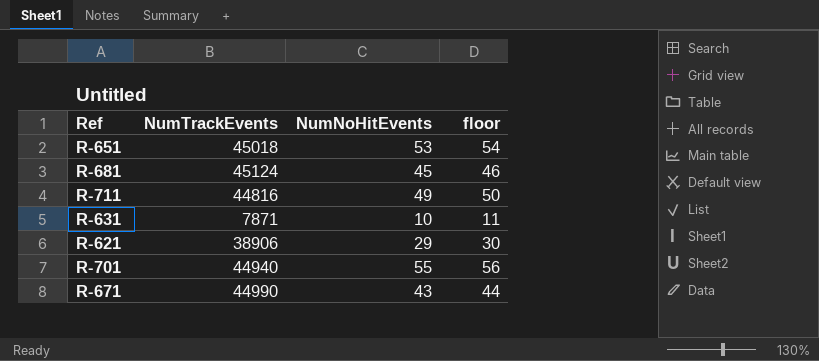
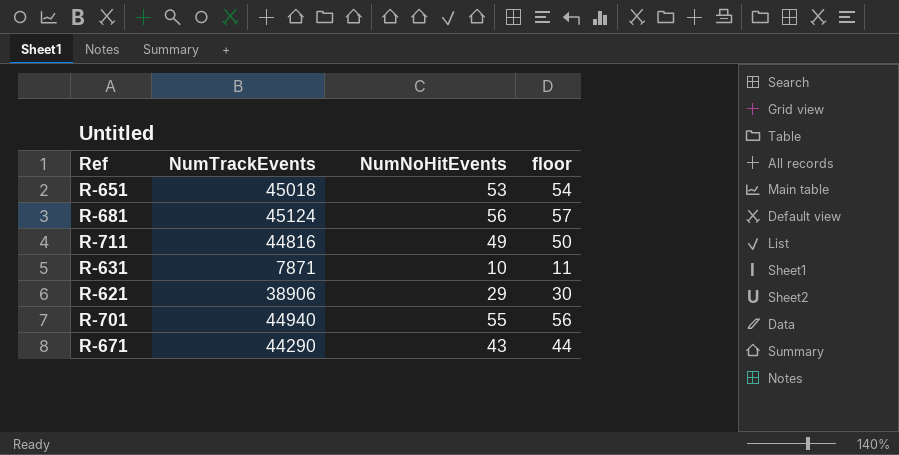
R-681 | NumNoHitEvents: 45 -> 56
R-681 | floor: 46 -> 57
R-671 | NumTrackEvents: 44990 -> 44290

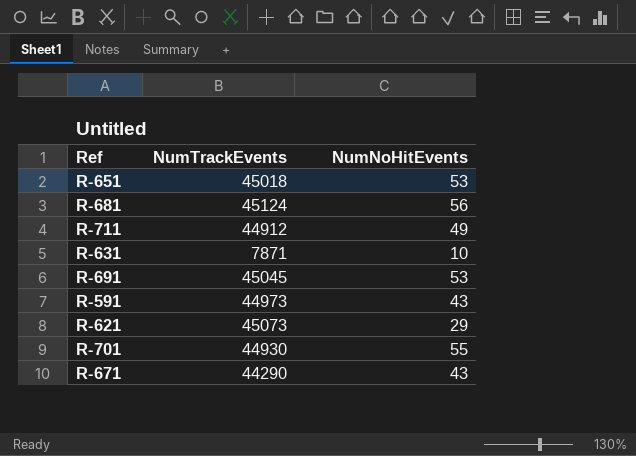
column floor | formula: [NumNoHitEvents] + 1 -> none
R-711 | NumTrackEvents: 44816 -> 44912
row R-691: none -> 45045 | 53
row R-591: none -> 44973 | 43
R-621 | NumTrackEvents: 38906 -> 45073
R-701 | NumTrackEvents: 44940 -> 44930

